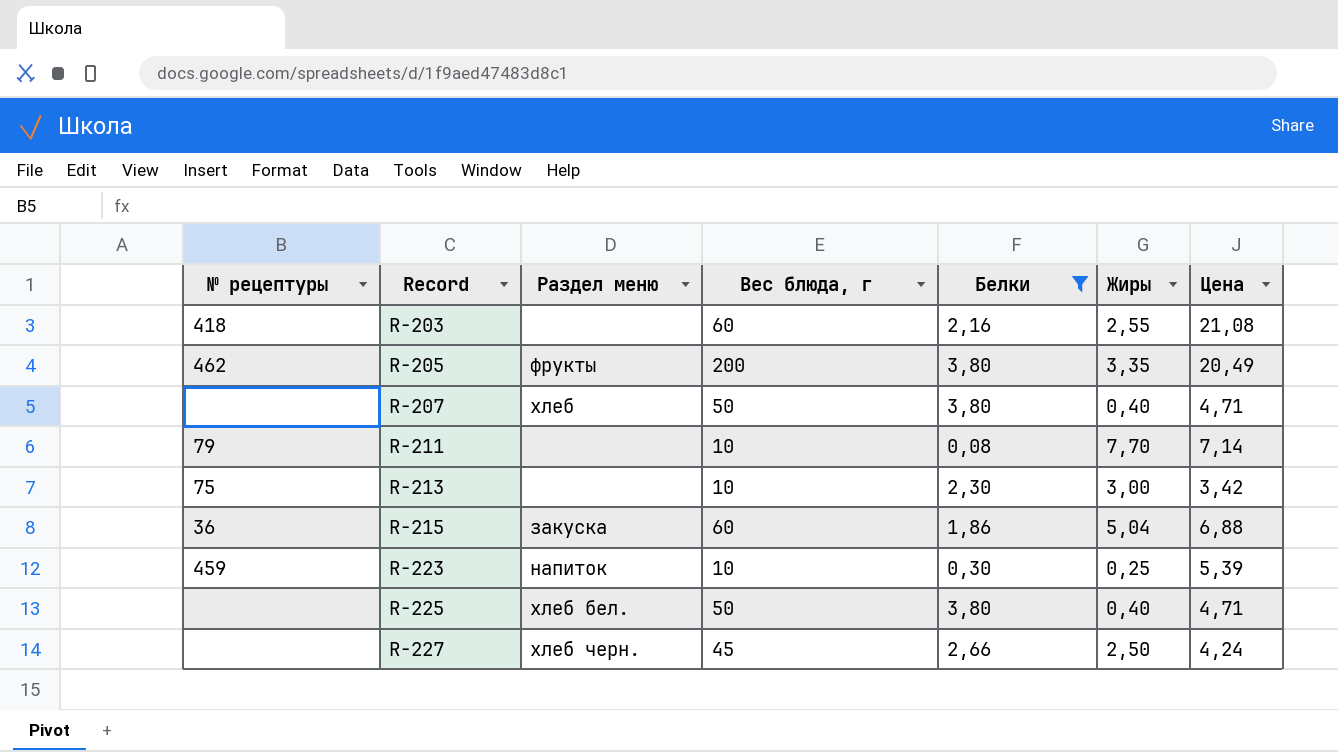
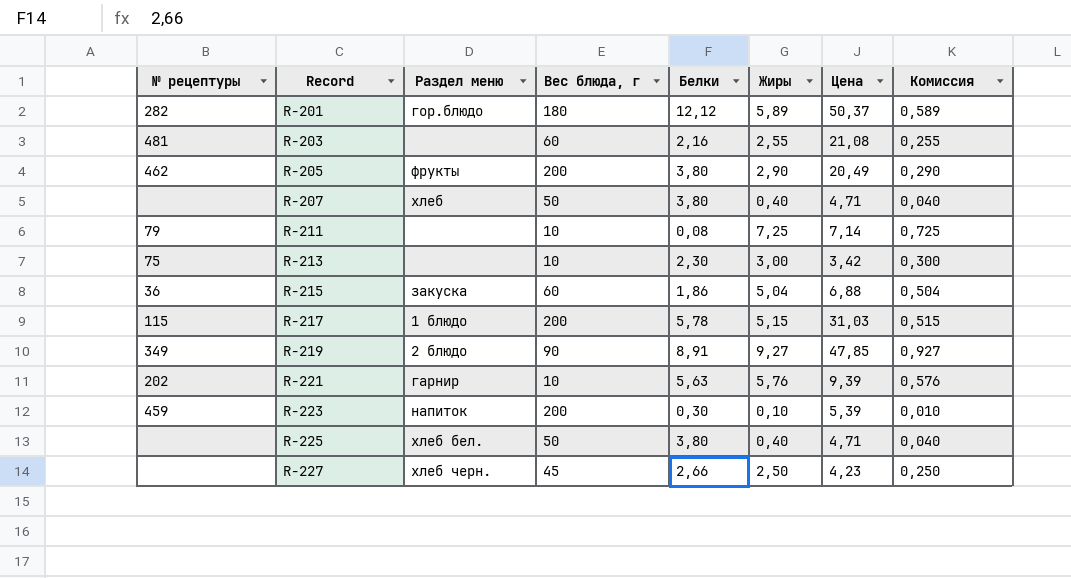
filter: Белки <= 3,80 -> none
column Комиссия | formula: none -> [Жиры] * 0,1
R-203 | № рецептуры: 418 -> 481
R-205 | Жиры: 3,35 -> 2,90
R-211 | Жиры: 7,70 -> 7,25
R-223 | Вес блюда, г: 10 -> 200
R-223 | Жиры: 0,25 -> 0,10
R-227 | Цена: 4,24 -> 4,23

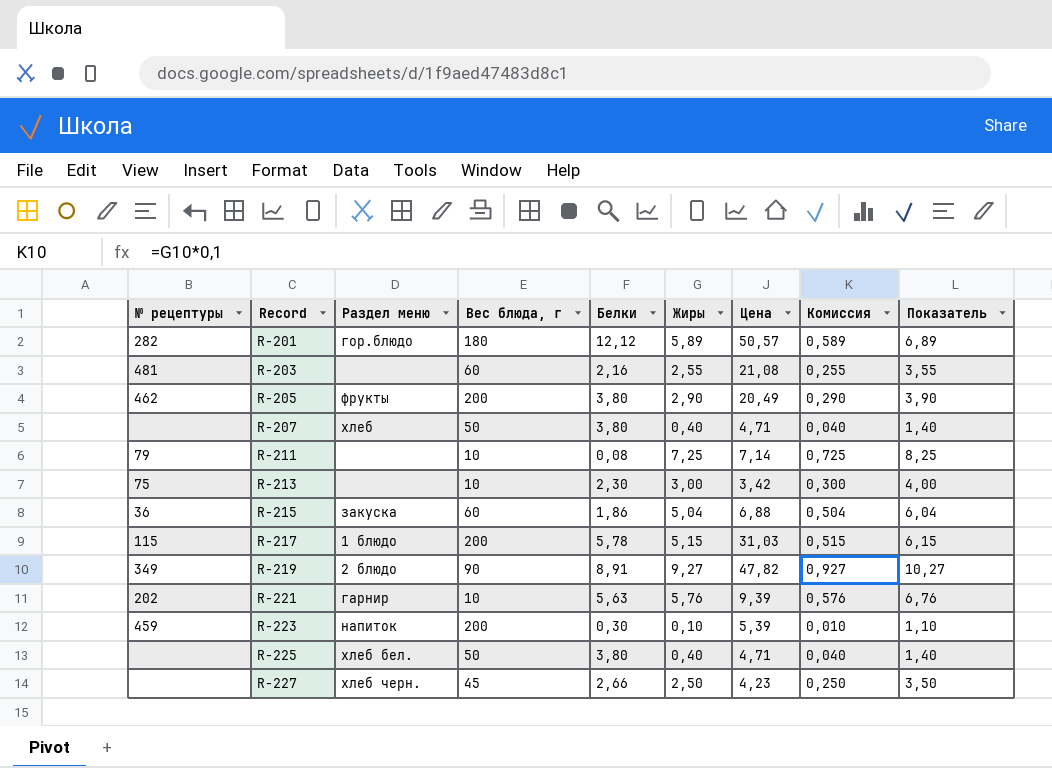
column Показатель | formula: none -> [Жиры] + 1
R-201 | Цена: 50,37 -> 50,57
R-219 | Цена: 47,85 -> 47,82

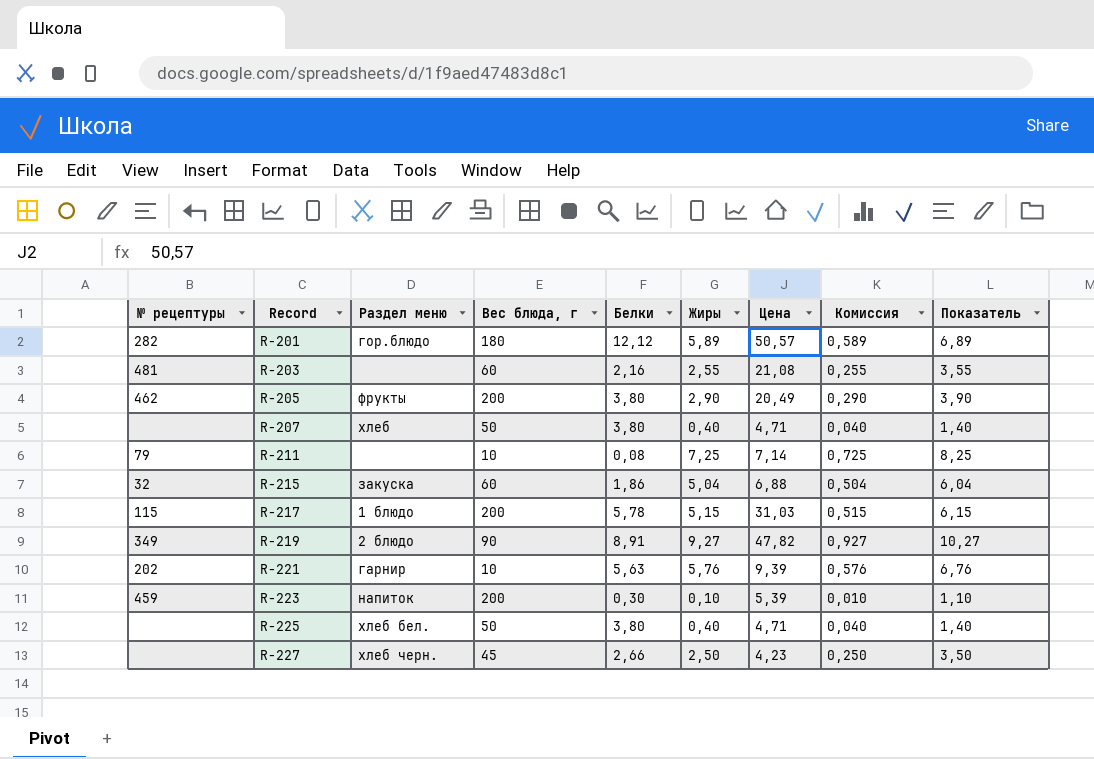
row R-213: 75 | none | 10 | 2,30 | 3,00 | 3,42 | 0,300 | 4,00 -> none
R-215 | № рецептуры: 36 -> 32

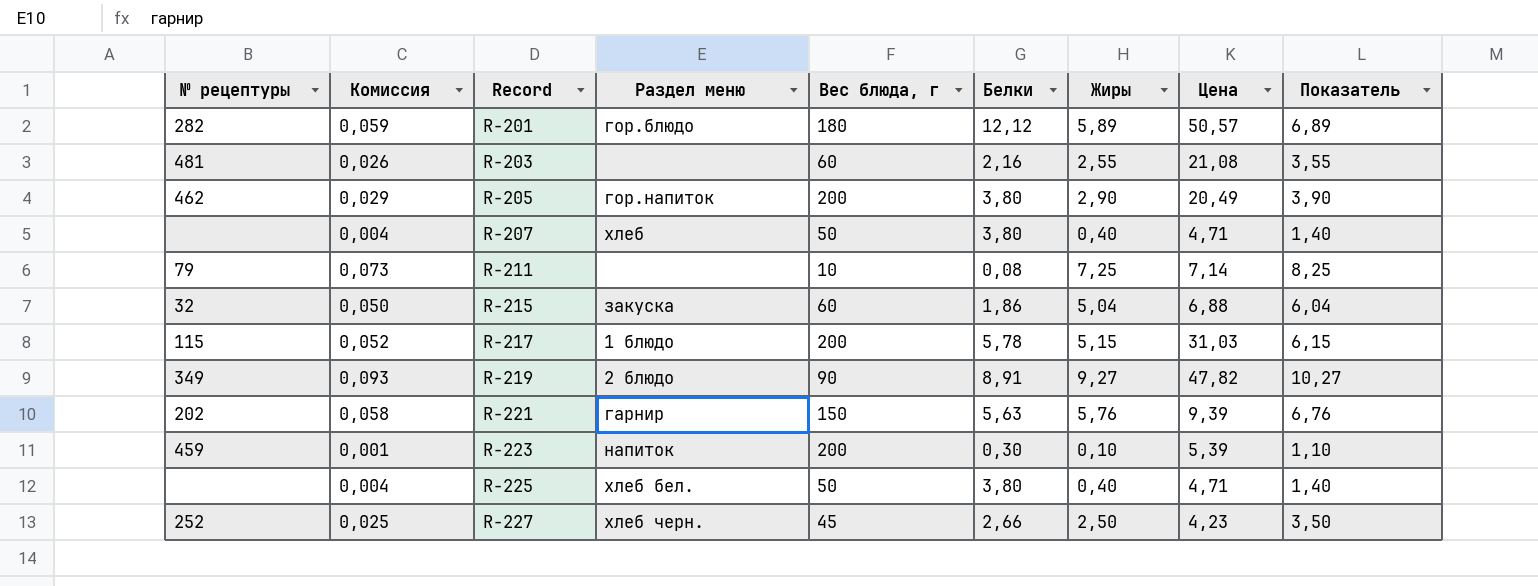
column Комиссия | formula: [Жиры] * 0,1 -> [Жиры] * 0,01
column Комиссия | position: 8 -> 2
R-205 | Раздел меню: фрукты -> гор.напиток
R-221 | Вес блюда, г: 10 -> 150
R-227 | № рецептуры: none -> 252

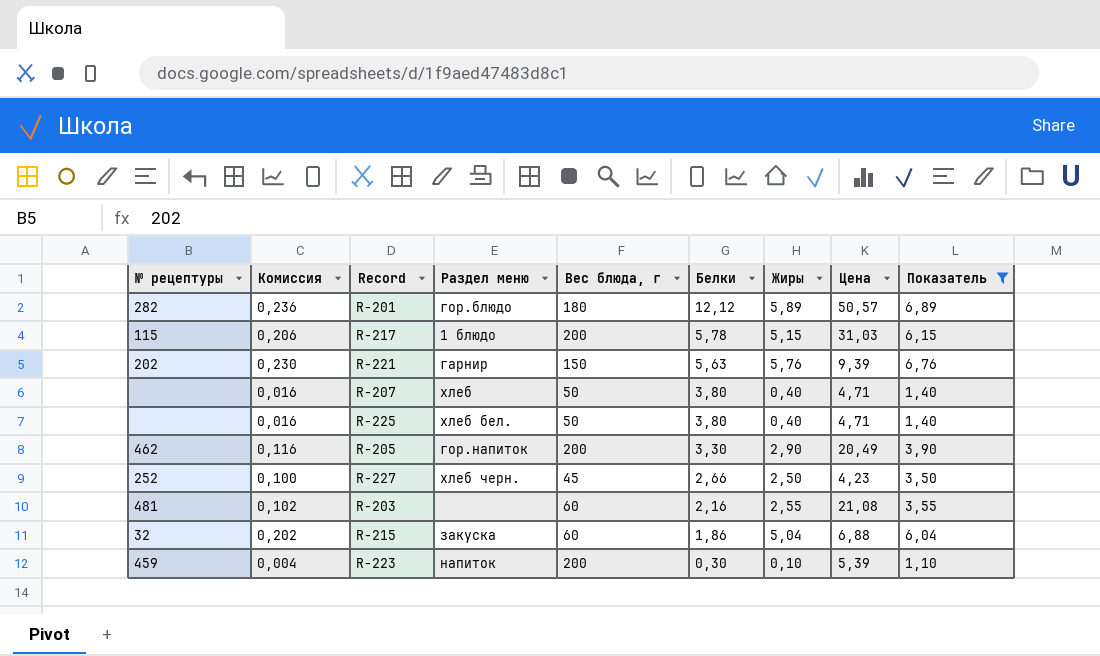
filter: none -> Показатель <= 6,89
row order: Record ascending -> Белки descending
column Комиссия | formula: [Жиры] * 0,01 -> [Жиры] * 0,04
R-205 | Белки: 3,80 -> 3,30

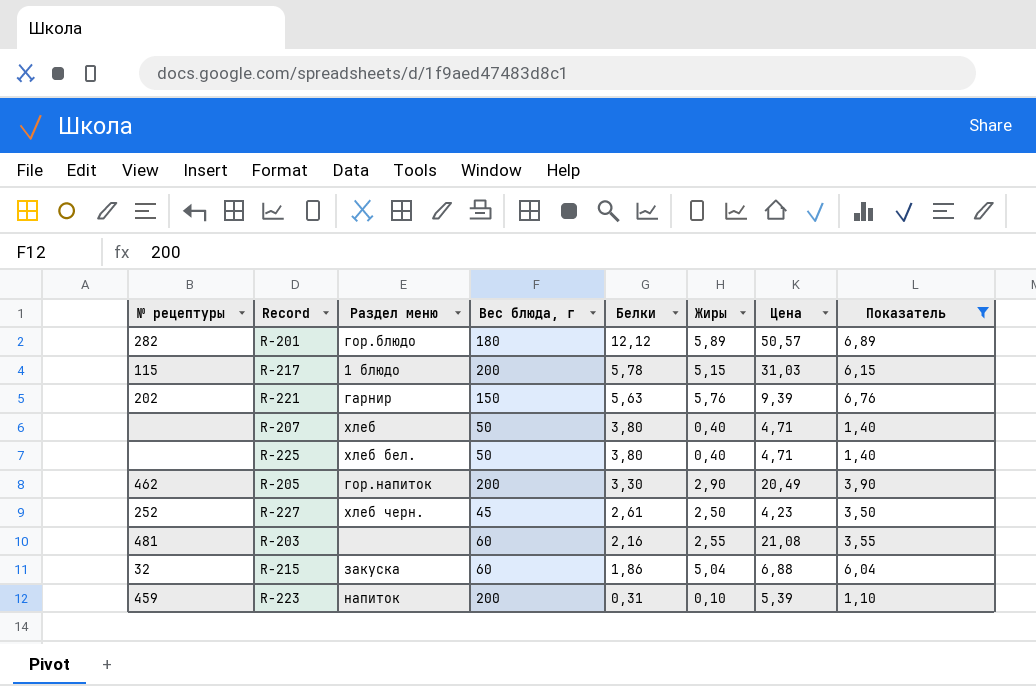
column Комиссия | formula: [Жиры] * 0,04 -> none
R-227 | Белки: 2,66 -> 2,61
R-223 | Белки: 0,30 -> 0,31

